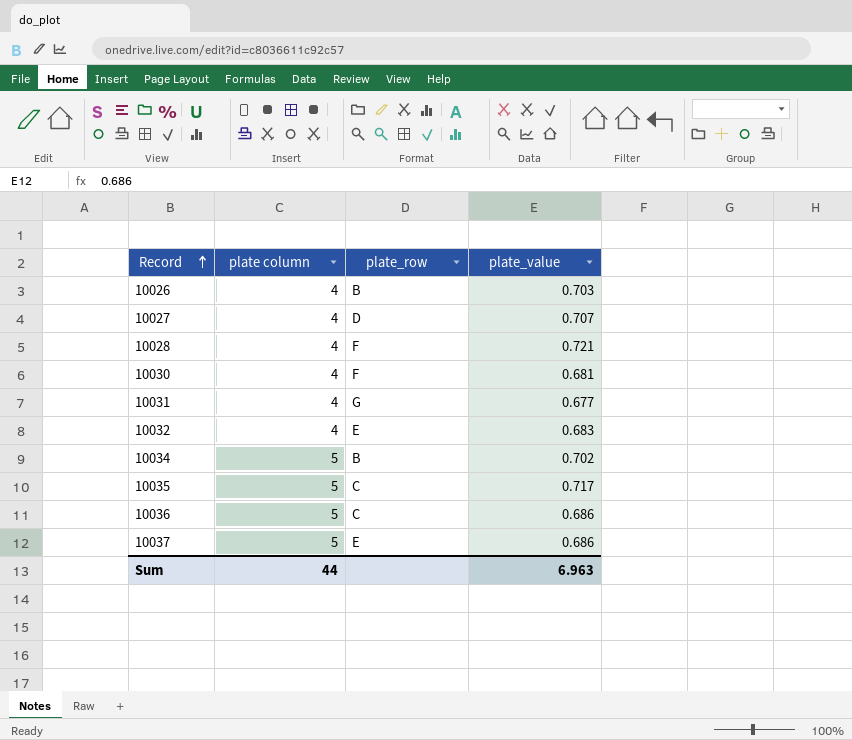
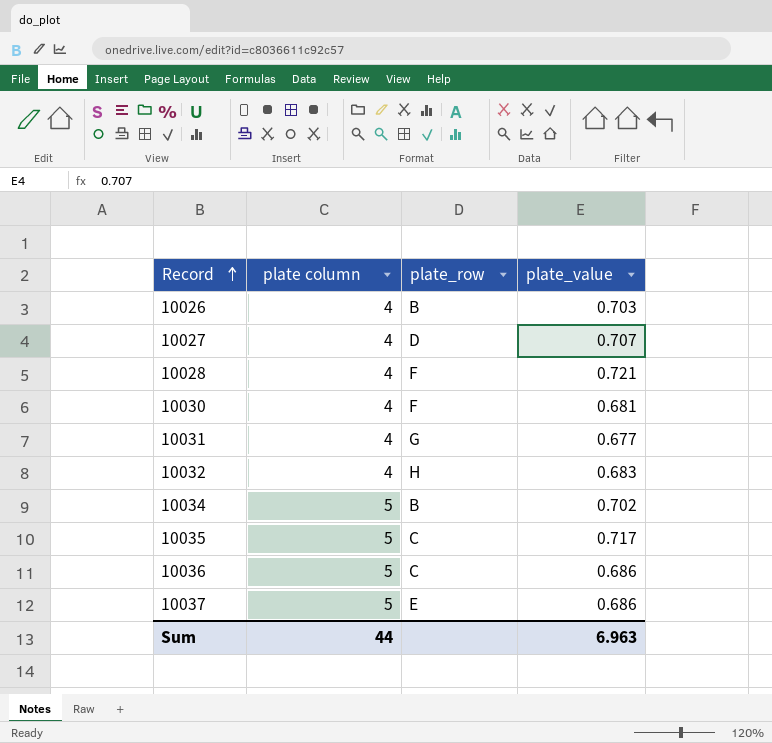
10032 | plate_row: E -> H

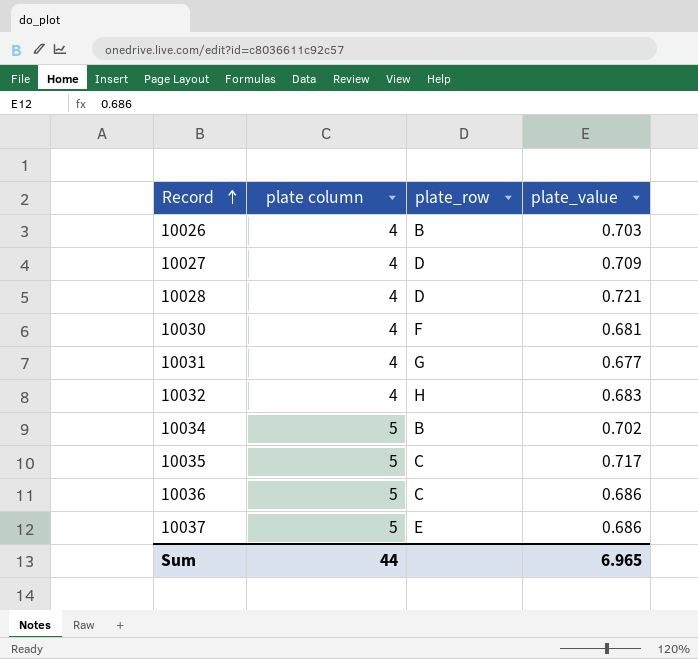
10027 | plate_value: 0.707 -> 0.709
10028 | plate_row: F -> D
Sum | plate_value: 6.963 -> 6.965

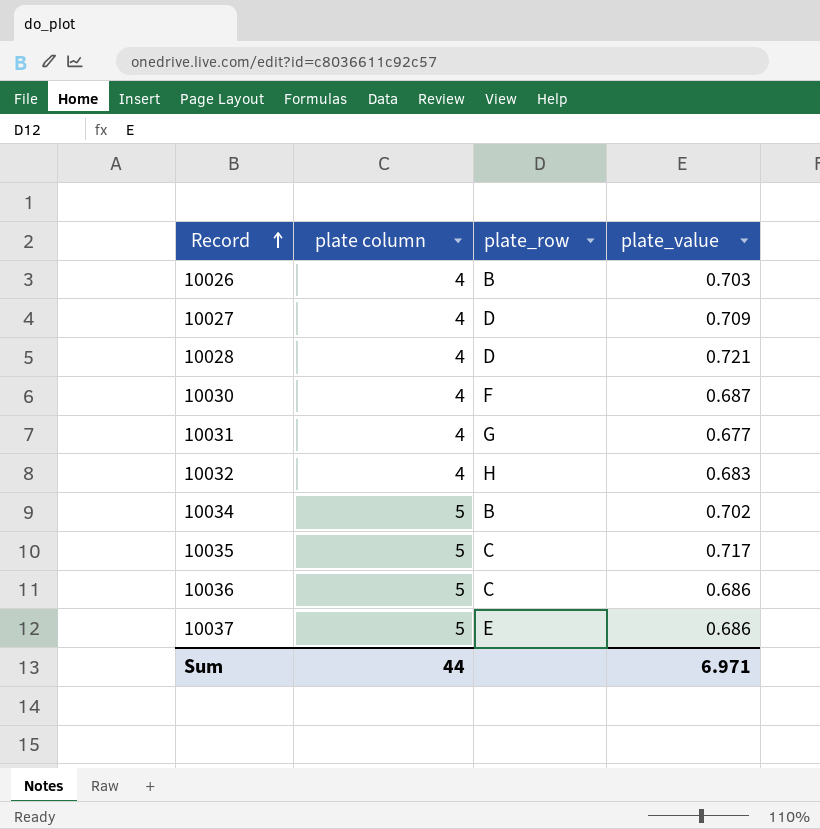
10030 | plate_value: 0.681 -> 0.687
Sum | plate_value: 6.965 -> 6.971

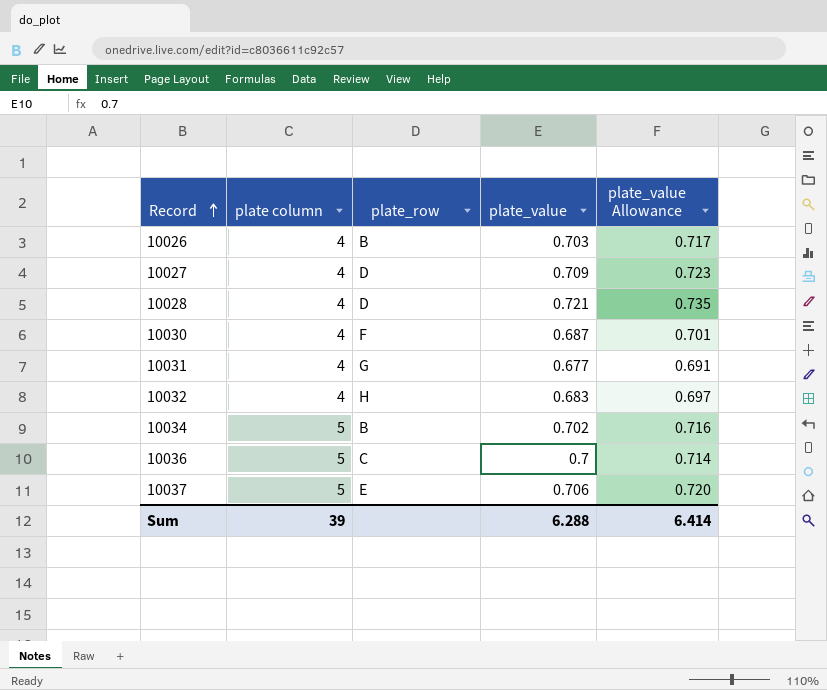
column plate_value Allowance | formula: none -> [plate_value] * 1.02
row 10035: 5 | C | 0.717 -> none
10036 | plate_value: 0.686 -> 0.7
10037 | plate_value: 0.686 -> 0.706
Sum | plate column: 44 -> 39
Sum | plate_value: 6.971 -> 6.288

